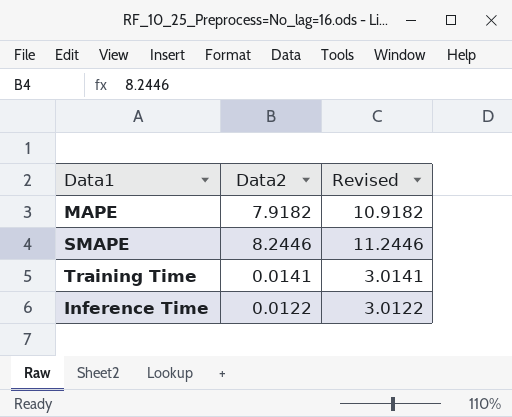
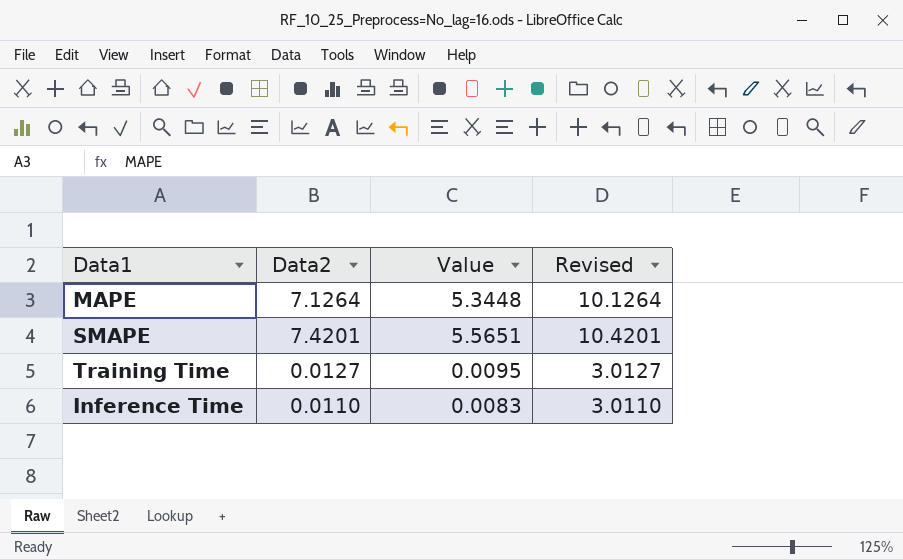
column Value | formula: none -> [Data2] * 0.75
MAPE | Data2: 7.9182 -> 7.1264
MAPE | Revised: 10.9182 -> 10.1264
SMAPE | Data2: 8.2446 -> 7.4201
SMAPE | Revised: 11.2446 -> 10.4201
Training Time | Data2: 0.0141 -> 0.0127
Training Time | Revised: 3.0141 -> 3.0127
Inference Time | Data2: 0.0122 -> 0.0110
Inference Time | Revised: 3.0122 -> 3.0110

